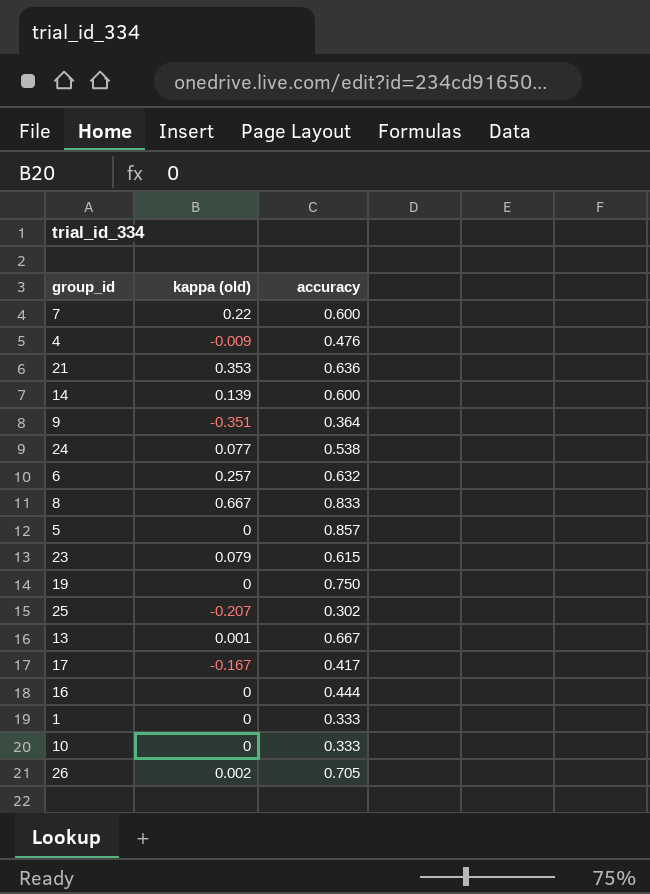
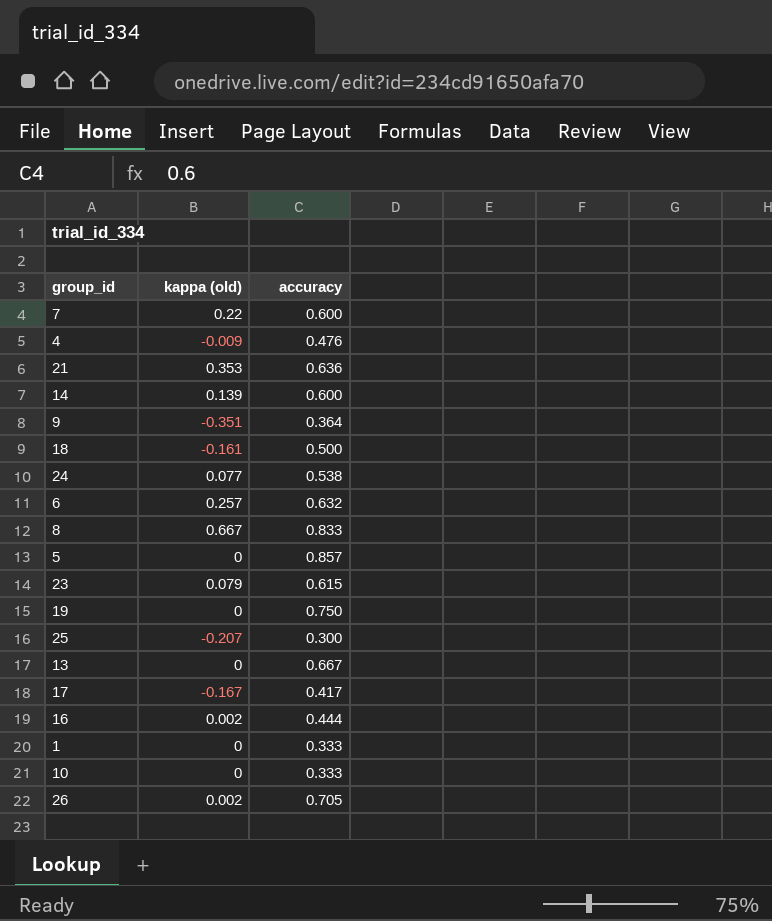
row 18: none -> -0.161 | 0.500
25 | accuracy: 0.302 -> 0.300
13 | kappa (old): 0.001 -> 0
16 | kappa (old): 0 -> 0.002

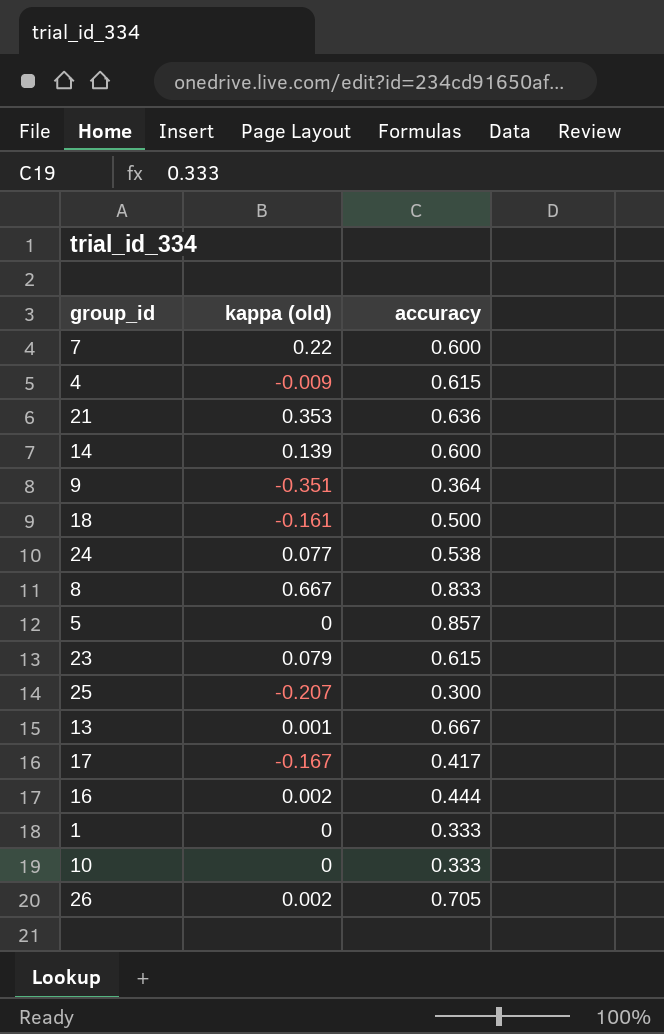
row 6: 0.257 | 0.632 -> none
row 19: 0 | 0.750 -> none
4 | accuracy: 0.476 -> 0.615
13 | kappa (old): 0 -> 0.001

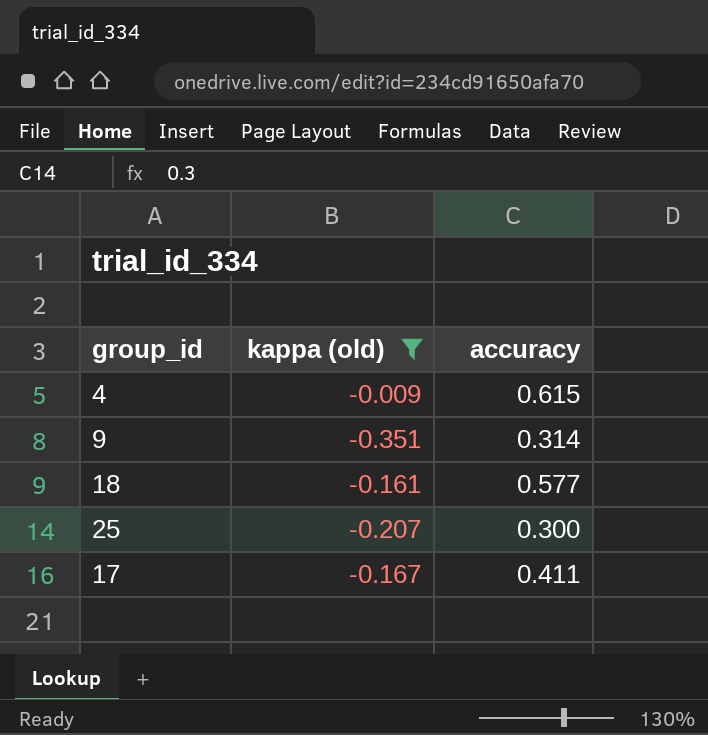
filter: none -> kappa (old) <= -0.009
9 | accuracy: 0.364 -> 0.314
18 | accuracy: 0.500 -> 0.577
17 | accuracy: 0.417 -> 0.411

